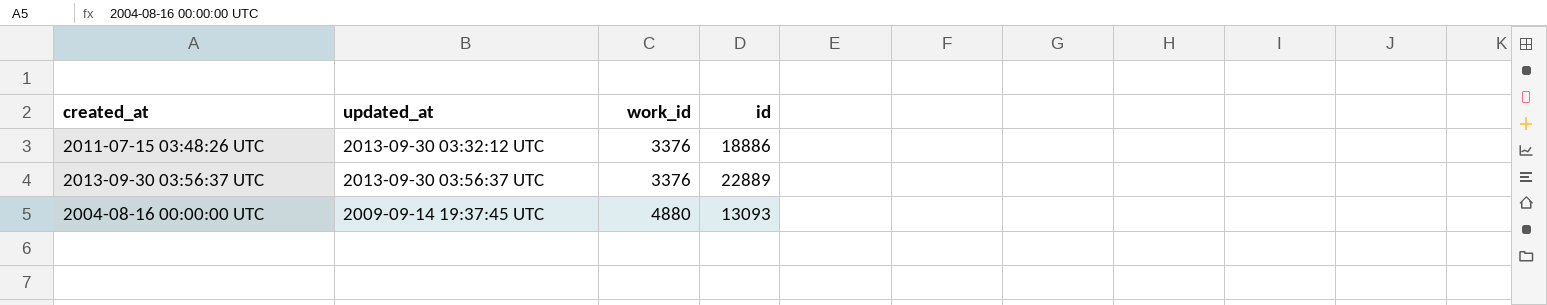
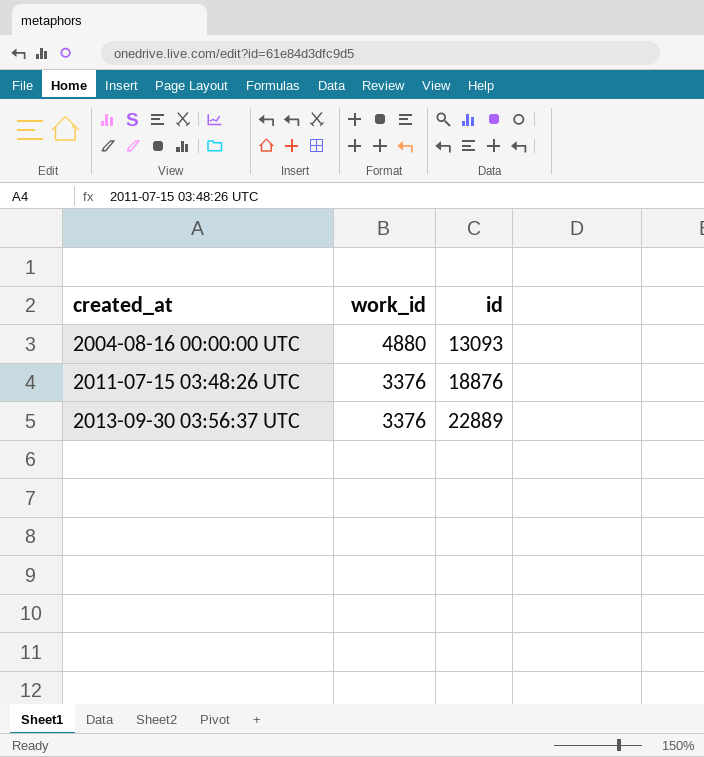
row order: work_id ascending -> created_at ascending
column updated_at | position: 2 -> none
2011-07-15 03:48:26 UTC | id: 18886 -> 18876

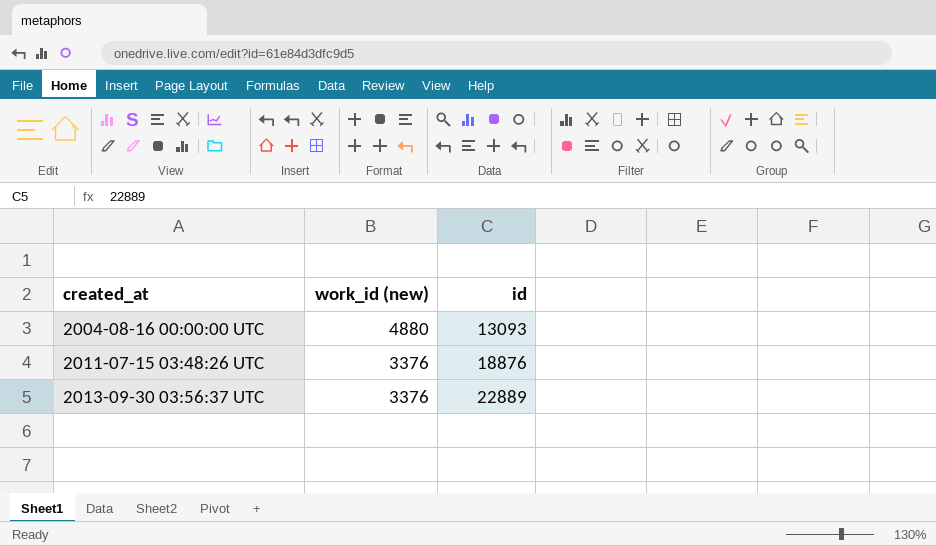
column name: work_id -> work_id (new)

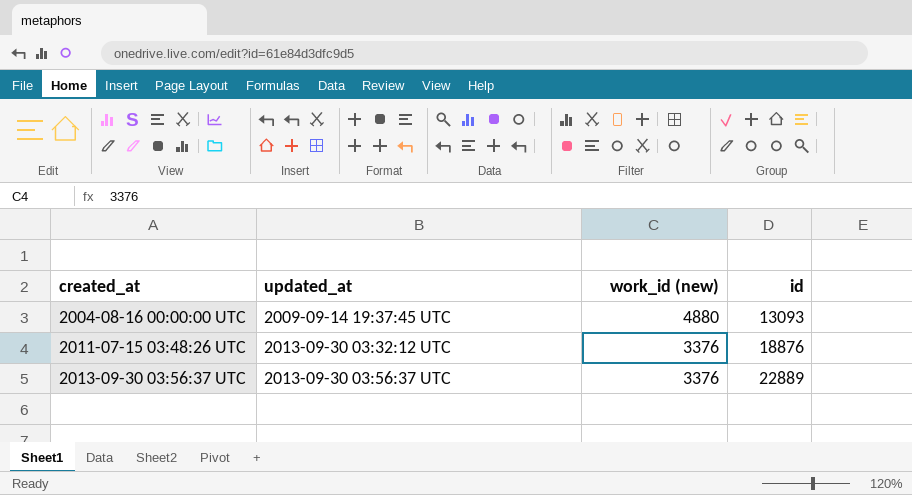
column updated_at | position: none -> 2

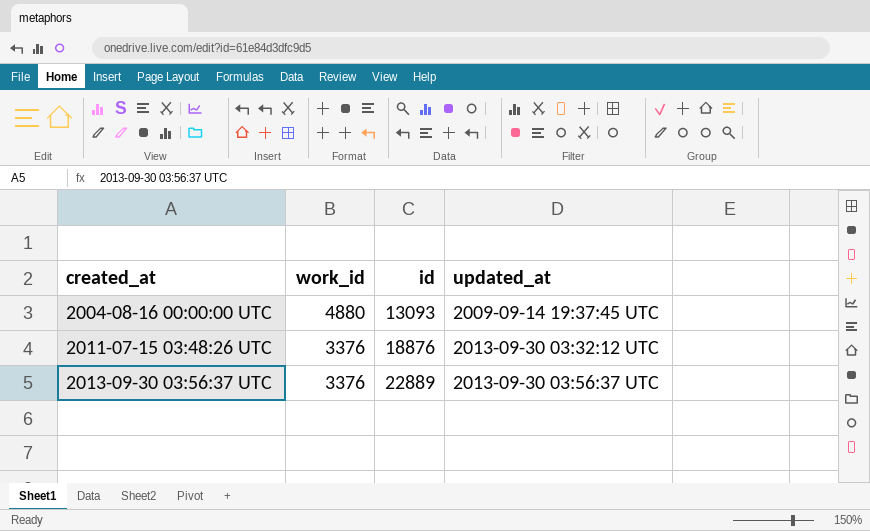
column name: work_id (new) -> work_id
column updated_at | position: 2 -> 4

